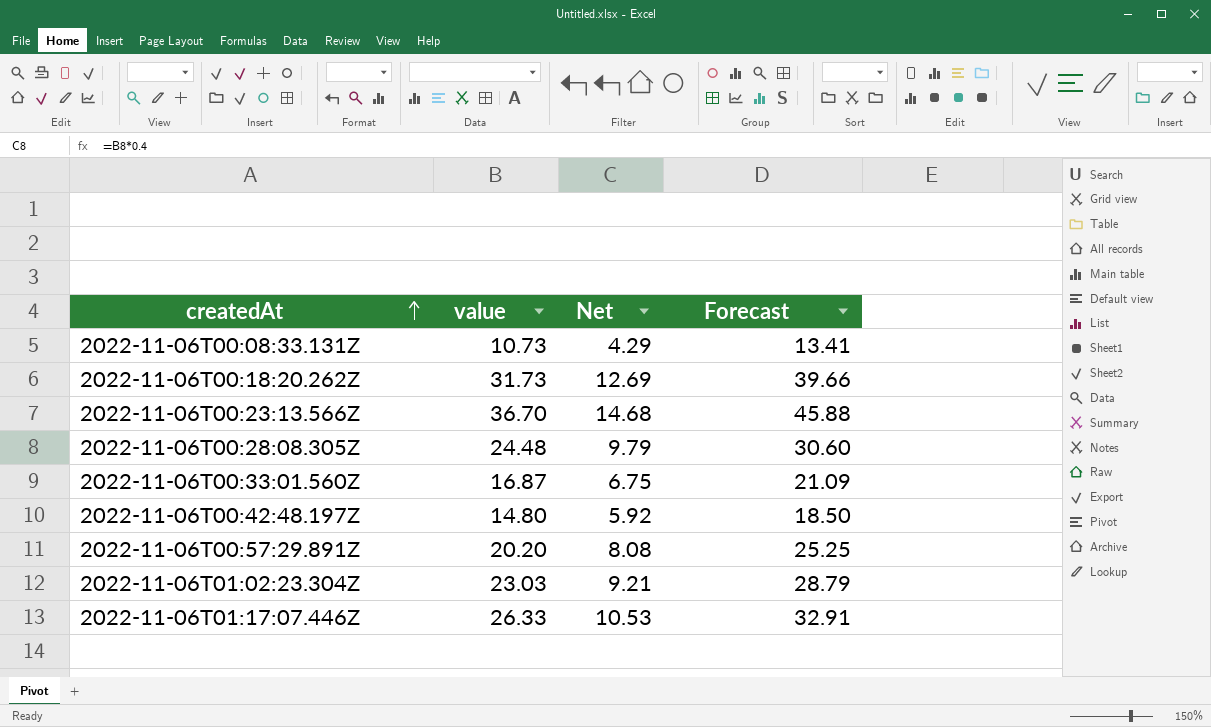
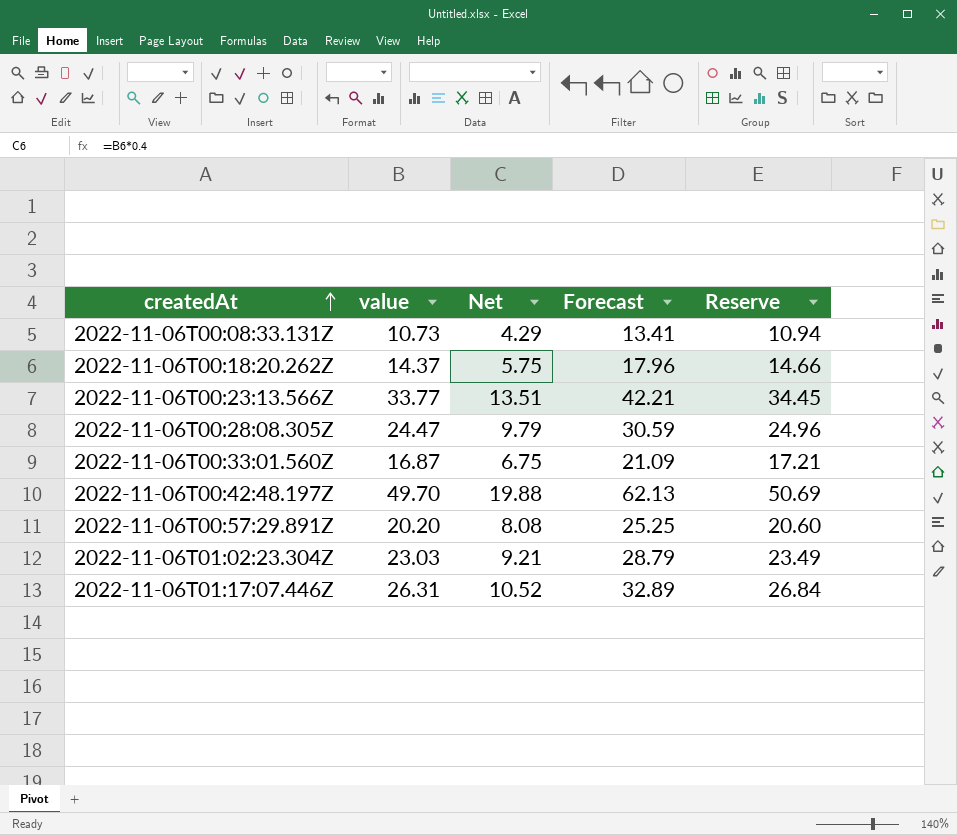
column Reserve | formula: none -> [value] * 1.02
2022-11-06T00:18:20.262Z | value: 31.73 -> 14.37
2022-11-06T00:18:20.262Z | Net: 12.69 -> 5.75
2022-11-06T00:18:20.262Z | Forecast: 39.66 -> 17.96
2022-11-06T00:23:13.566Z | value: 36.70 -> 33.77
2022-11-06T00:23:13.566Z | Net: 14.68 -> 13.51
2022-11-06T00:23:13.566Z | Forecast: 45.88 -> 42.21
2022-11-06T00:28:08.305Z | value: 24.48 -> 24.47
2022-11-06T00:28:08.305Z | Forecast: 30.60 -> 30.59
2022-11-06T00:42:48.197Z | value: 14.80 -> 49.70
2022-11-06T00:42:48.197Z | Net: 5.92 -> 19.88
2022-11-06T00:42:48.197Z | Forecast: 18.50 -> 62.13
2022-11-06T01:17:07.446Z | value: 26.33 -> 26.31
2022-11-06T01:17:07.446Z | Net: 10.53 -> 10.52
2022-11-06T01:17:07.446Z | Forecast: 32.91 -> 32.89

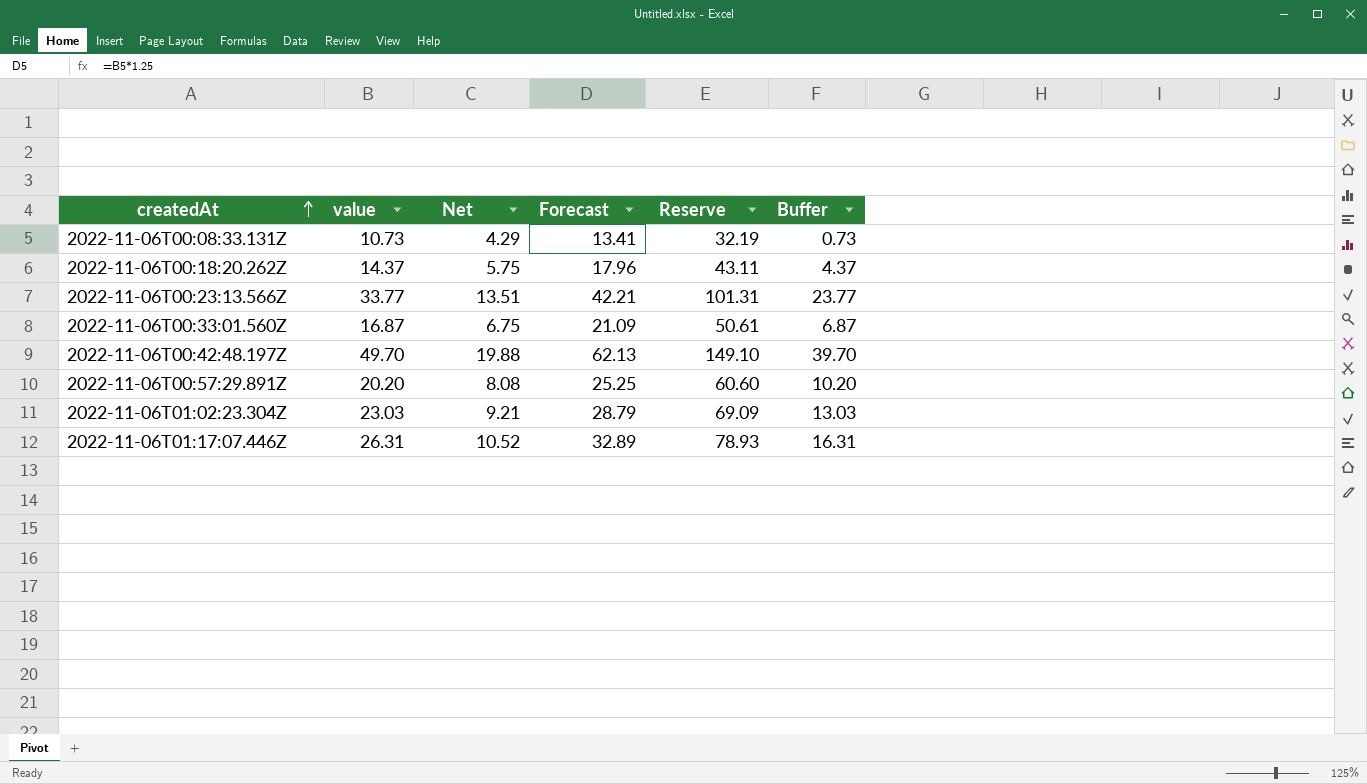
column Reserve | formula: [value] * 1.02 -> [value] * 3
column Buffer | formula: none -> [value] - 10
row 2022-11-06T00:28:08.305Z: 24.47 | 9.79 | 30.59 | 24.96 -> none

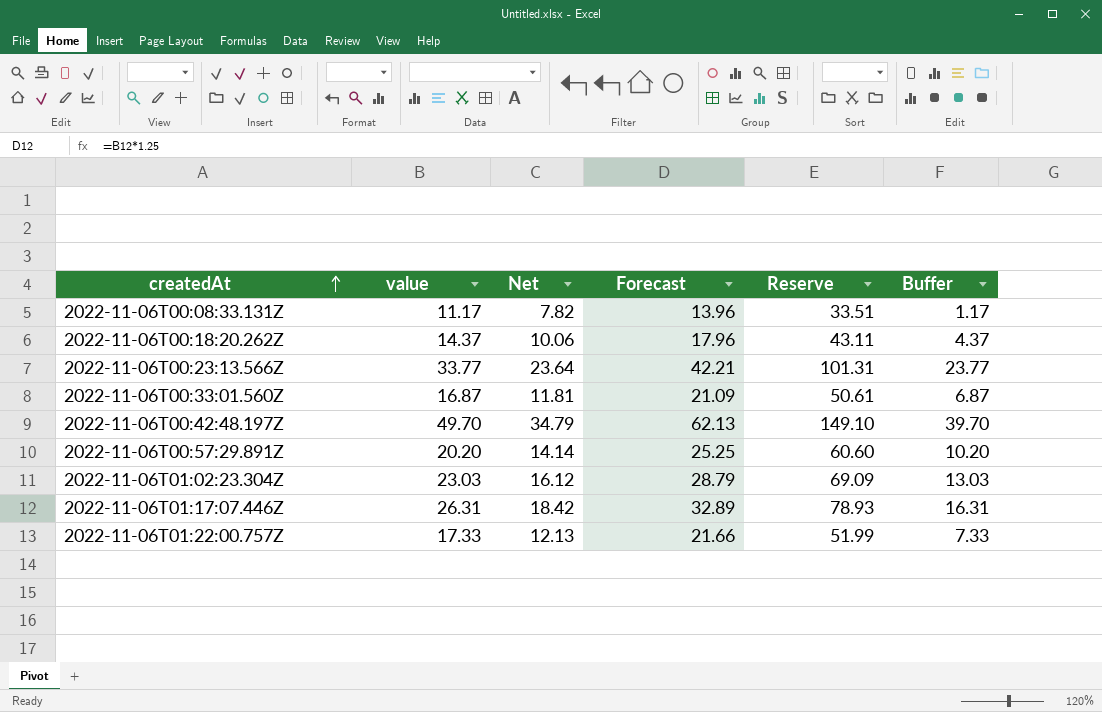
column Net | formula: [value] * 0.4 -> [value] * 0.7
2022-11-06T00:08:33.131Z | value: 10.73 -> 11.17
2022-11-06T00:08:33.131Z | Forecast: 13.41 -> 13.96
2022-11-06T00:08:33.131Z | Reserve: 32.19 -> 33.51
2022-11-06T00:08:33.131Z | Buffer: 0.73 -> 1.17
row 2022-11-06T01:22:00.757Z: none -> 17.33 | 12.13 | 21.66 | 51.99 | 7.33

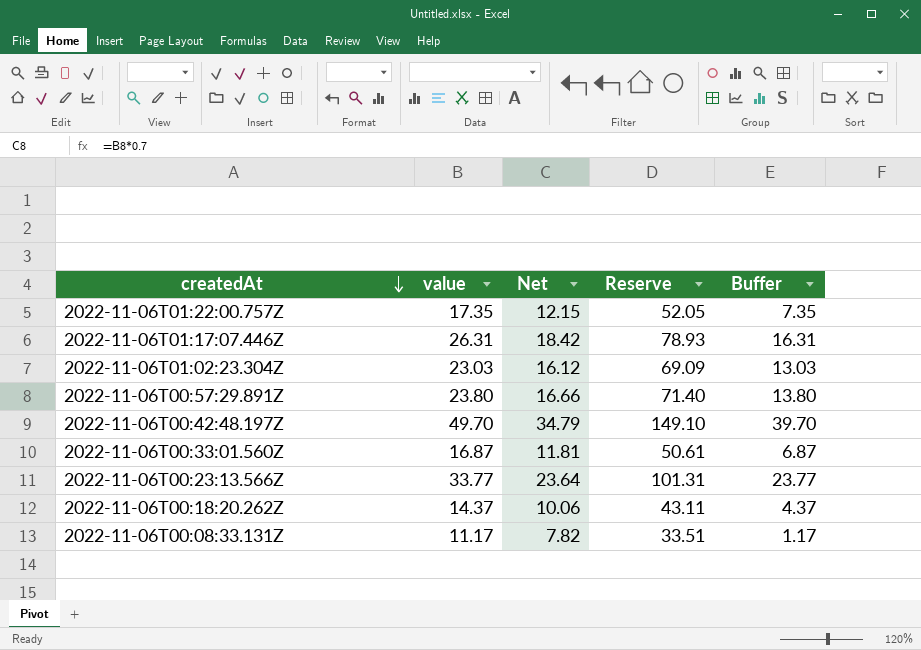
row order: createdAt ascending -> createdAt descending
column Forecast | formula: [value] * 1.25 -> none
2022-11-06T01:22:00.757Z | value: 17.33 -> 17.35
2022-11-06T01:22:00.757Z | Net: 12.13 -> 12.15
2022-11-06T01:22:00.757Z | Reserve: 51.99 -> 52.05
2022-11-06T01:22:00.757Z | Buffer: 7.33 -> 7.35
2022-11-06T00:57:29.891Z | value: 20.20 -> 23.80
2022-11-06T00:57:29.891Z | Net: 14.14 -> 16.66
2022-11-06T00:57:29.891Z | Reserve: 60.60 -> 71.40
2022-11-06T00:57:29.891Z | Buffer: 10.20 -> 13.80

